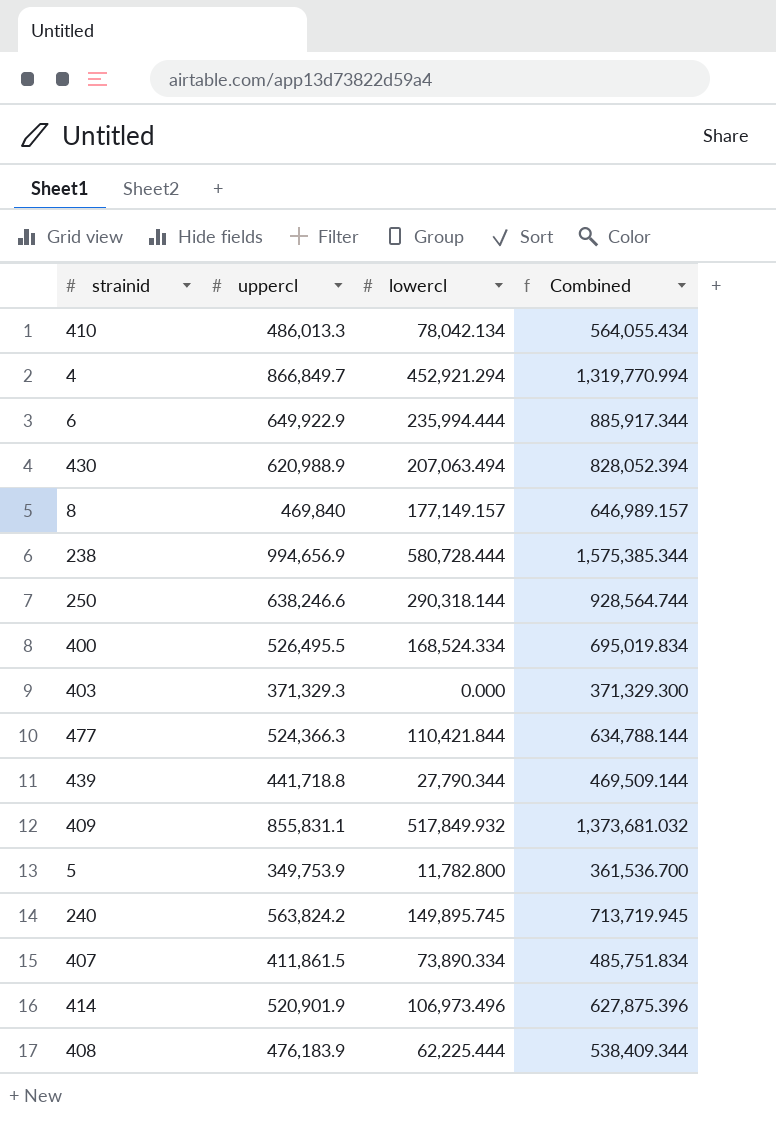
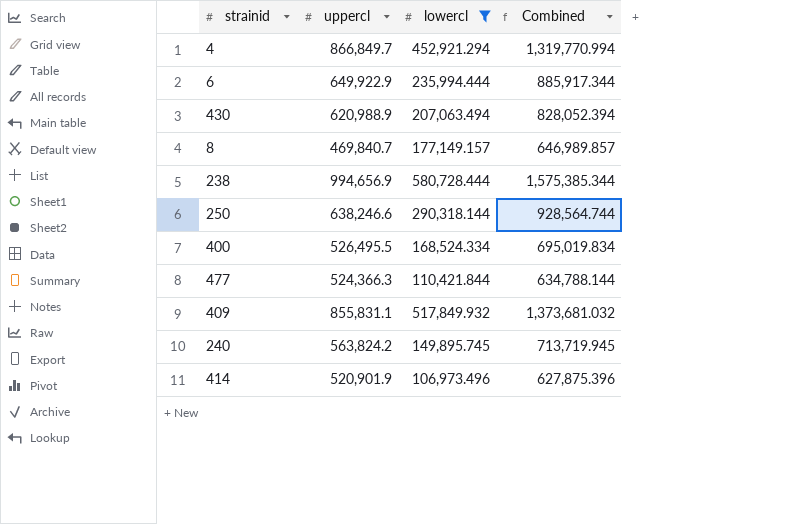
filter: none -> lowercl >= 106,973.496
8 | uppercl: 469,840 -> 469,840.7
8 | Combined: 646,989.157 -> 646,989.857

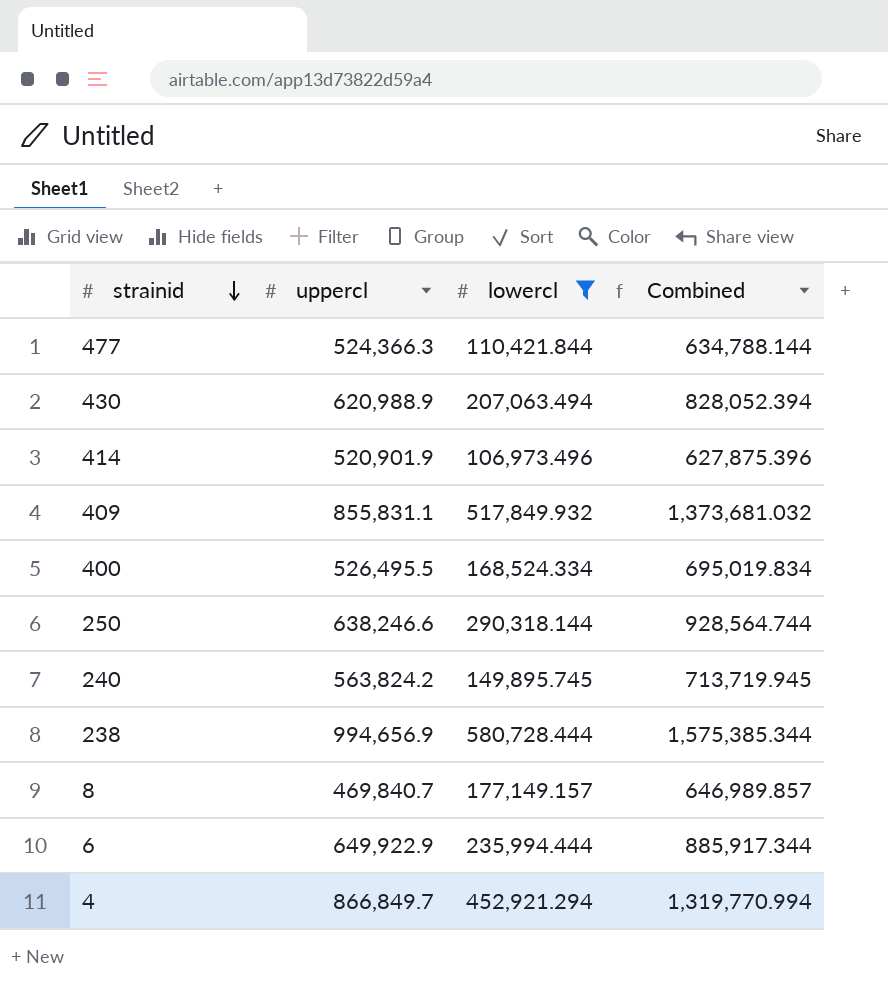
row order: none -> strainid descending

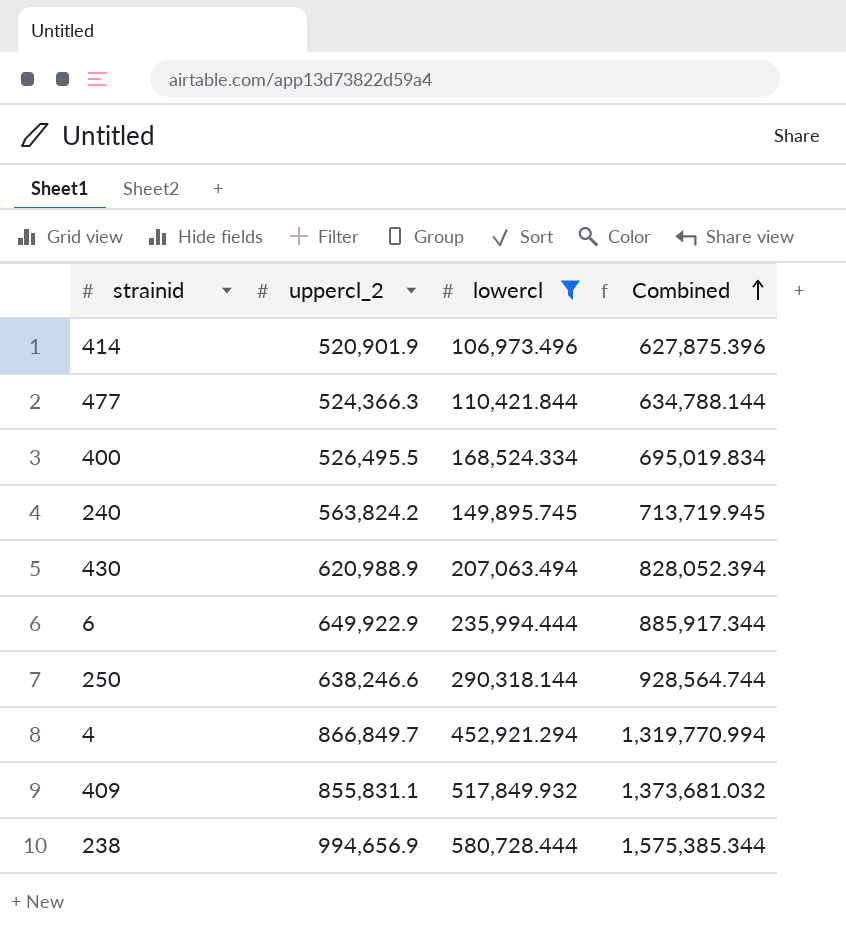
row order: strainid descending -> Combined ascending
column name: uppercl -> uppercl_2
row 8: 469,840.7 | 177,149.157 | 646,989.857 -> none

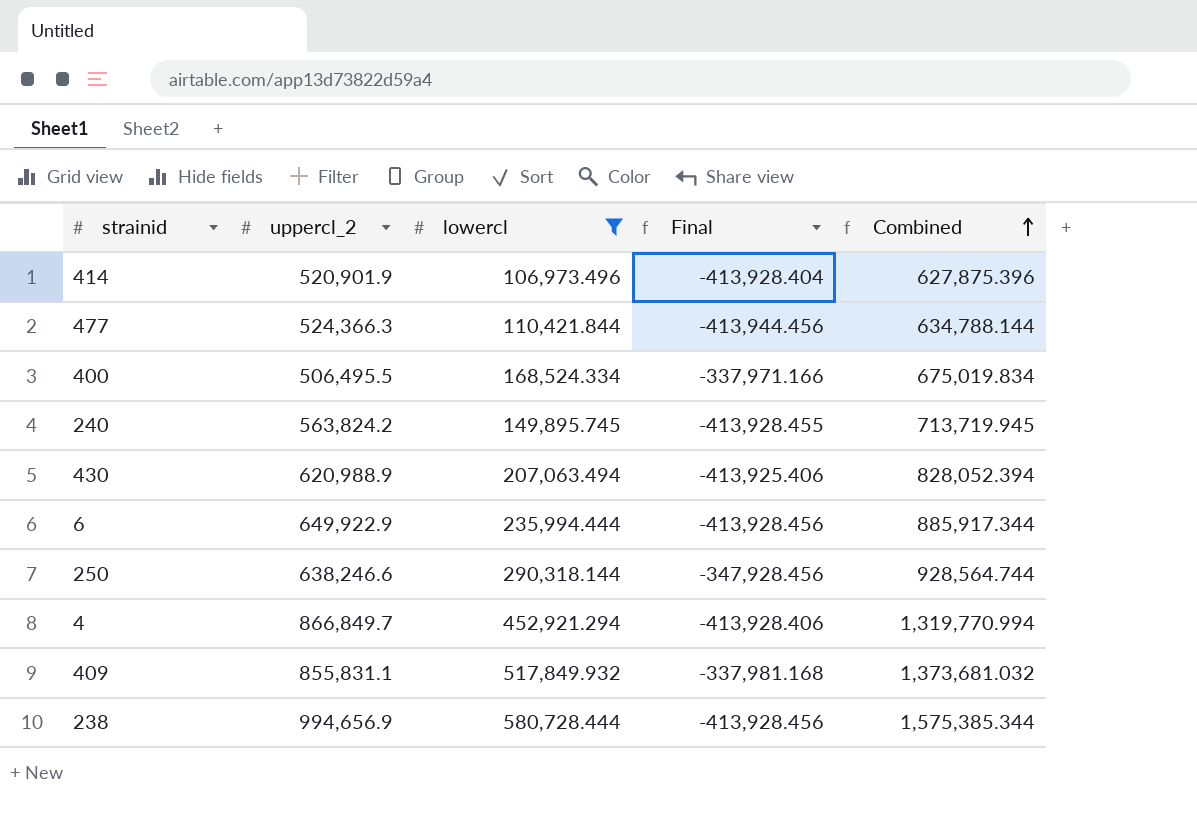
column Final | formula: none -> [lowercl] - [uppercl_2]
400 | uppercl_2: 526,495.5 -> 506,495.5
400 | Combined: 695,019.834 -> 675,019.834

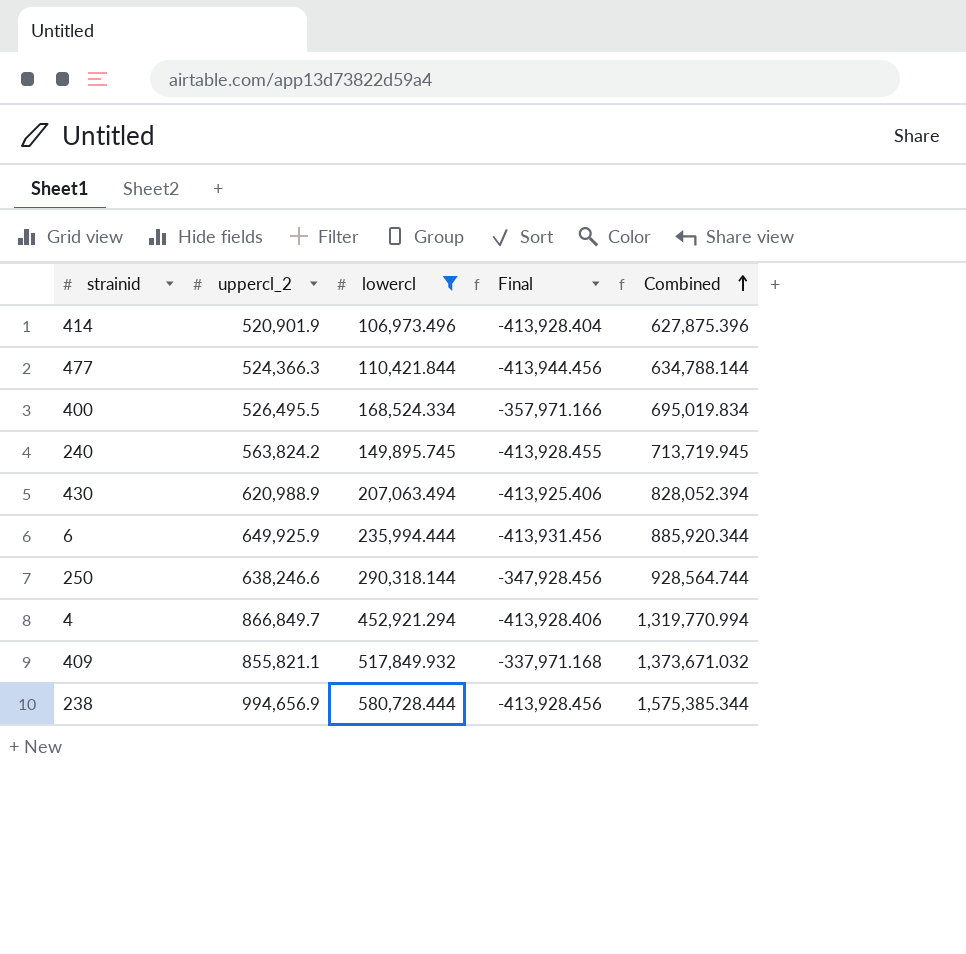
400 | uppercl_2: 506,495.5 -> 526,495.5
400 | Final: -337,971.166 -> -357,971.166
400 | Combined: 675,019.834 -> 695,019.834
6 | uppercl_2: 649,922.9 -> 649,925.9
6 | Final: -413,928.456 -> -413,931.456
6 | Combined: 885,917.344 -> 885,920.344
409 | uppercl_2: 855,831.1 -> 855,821.1
409 | Final: -337,981.168 -> -337,971.168
409 | Combined: 1,373,681.032 -> 1,373,671.032

